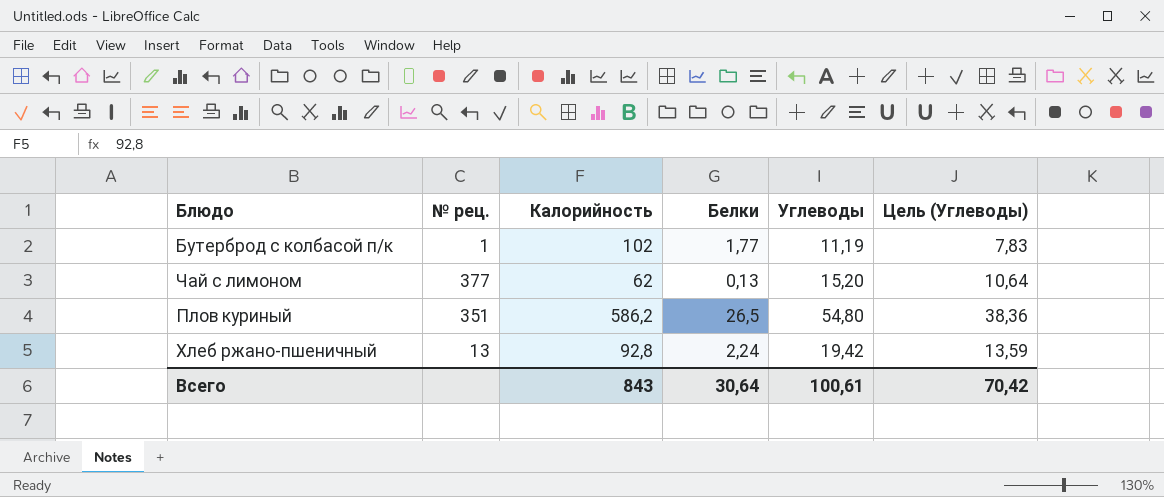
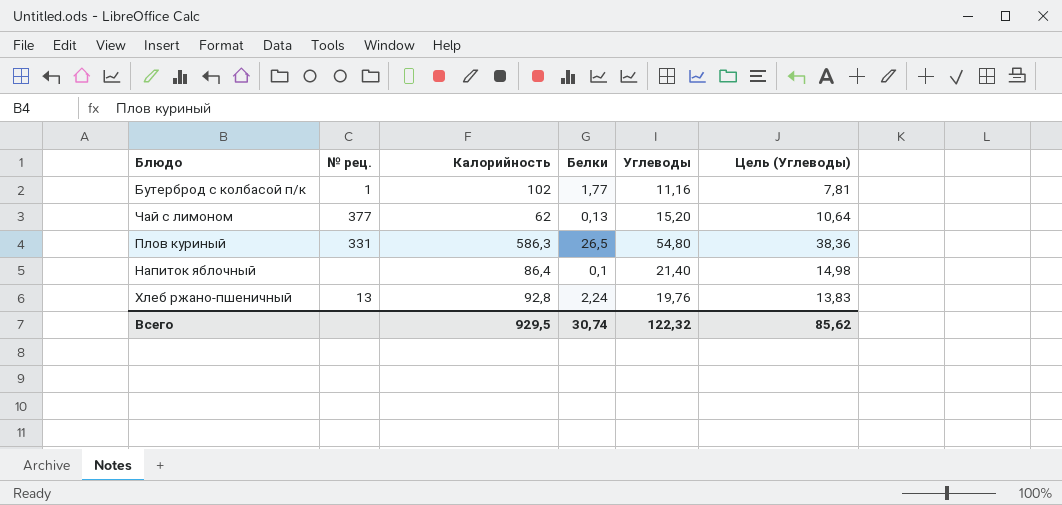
Бутерброд с колбасой п/к | Углеводы: 11,19 -> 11,16
Бутерброд с колбасой п/к | Цель (Углеводы): 7,83 -> 7,81
Плов куриный | № рец.: 351 -> 331
Плов куриный | Калорийность: 586,2 -> 586,3
row Напиток яблочный: none -> none | 86,4 | 0,1 | 21,40 | 14,98
Хлеб ржано-пшеничный | Углеводы: 19,42 -> 19,76
Хлеб ржано-пшеничный | Цель (Углеводы): 13,59 -> 13,83
Всего | Калорийность: 843 -> 929,5
Всего | Белки: 30,64 -> 30,74
Всего | Углеводы: 100,61 -> 122,32
Всего | Цель (Углеводы): 70,42 -> 85,62

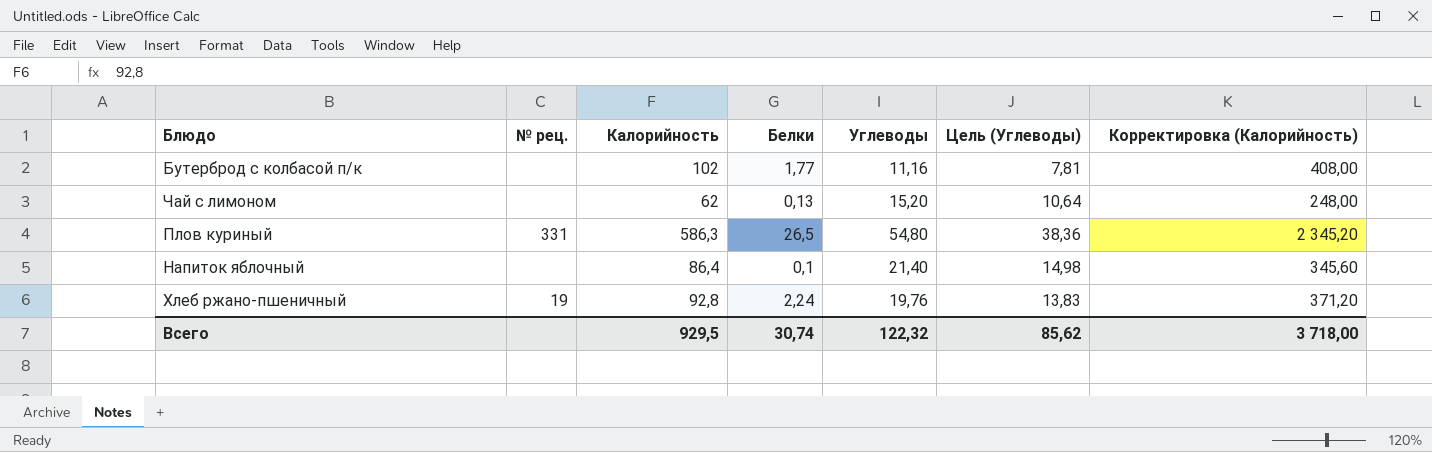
column Корректировка (Калорийность) | formula: none -> [Калорийность] * 4
Бутерброд с колбасой п/к | № рец.: 1 -> none
Чай с лимоном | № рец.: 377 -> none
Хлеб ржано-пшеничный | № рец.: 13 -> 19

